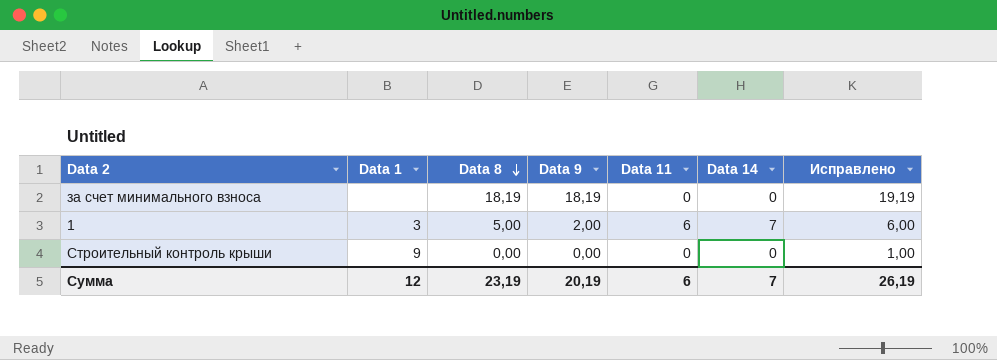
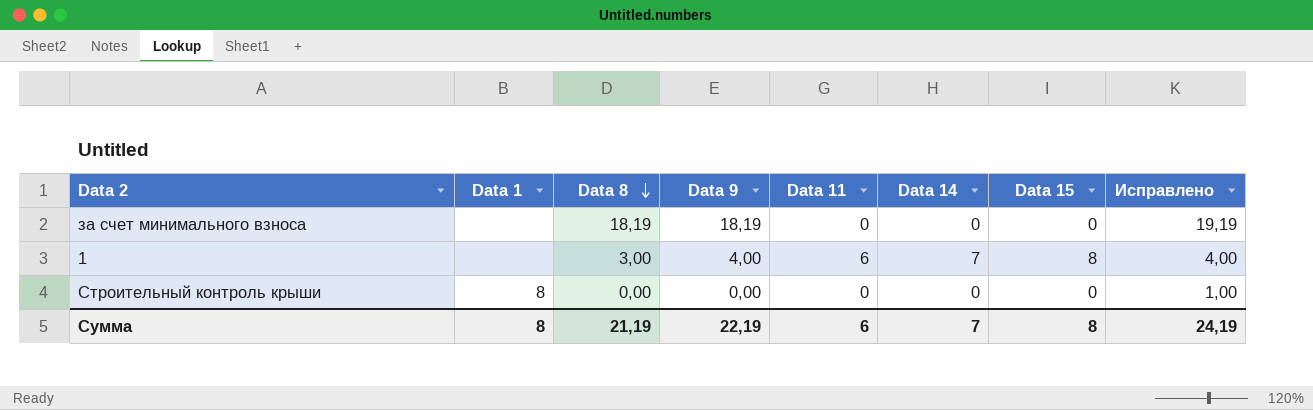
column Data 15 | position: none -> 7
1 | Data 1: 3 -> none
1 | Data 8: 5,00 -> 3,00
1 | Data 9: 2,00 -> 4,00
1 | Исправлено: 6,00 -> 4,00
Строительный контроль крыши | Data 1: 9 -> 8
Сумма | Data 1: 12 -> 8
Сумма | Data 8: 23,19 -> 21,19
Сумма | Data 9: 20,19 -> 22,19
Сумма | Исправлено: 26,19 -> 24,19

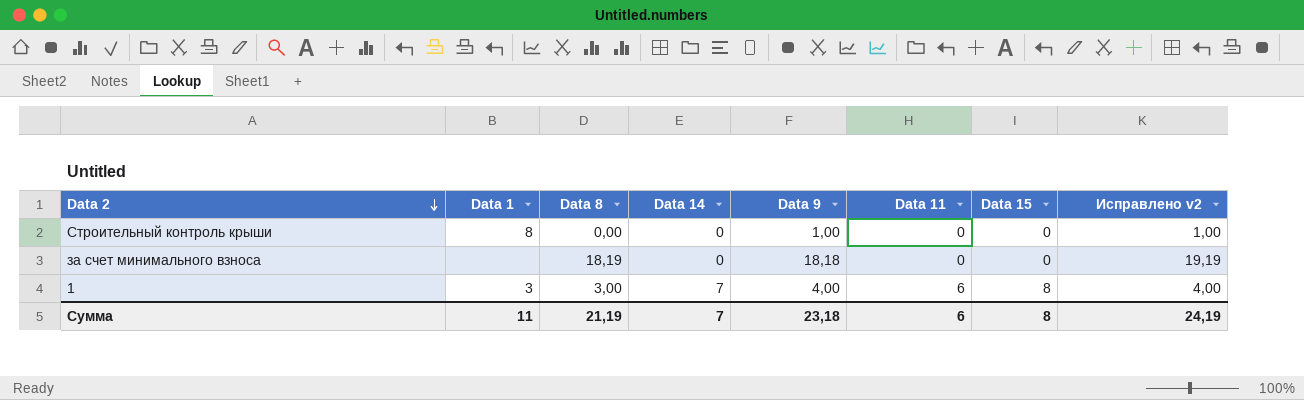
row order: Data 8 descending -> Data 2 descending
column Data 14 | position: 6 -> 4
column name: Исправлено -> Исправлено v2
Строительный контроль крыши | Data 9: 0,00 -> 1,00
за счет минимального взноса | Data 9: 18,19 -> 18,18
1 | Data 1: none -> 3
Сумма | Data 1: 8 -> 11
Сумма | Data 9: 22,19 -> 23,18

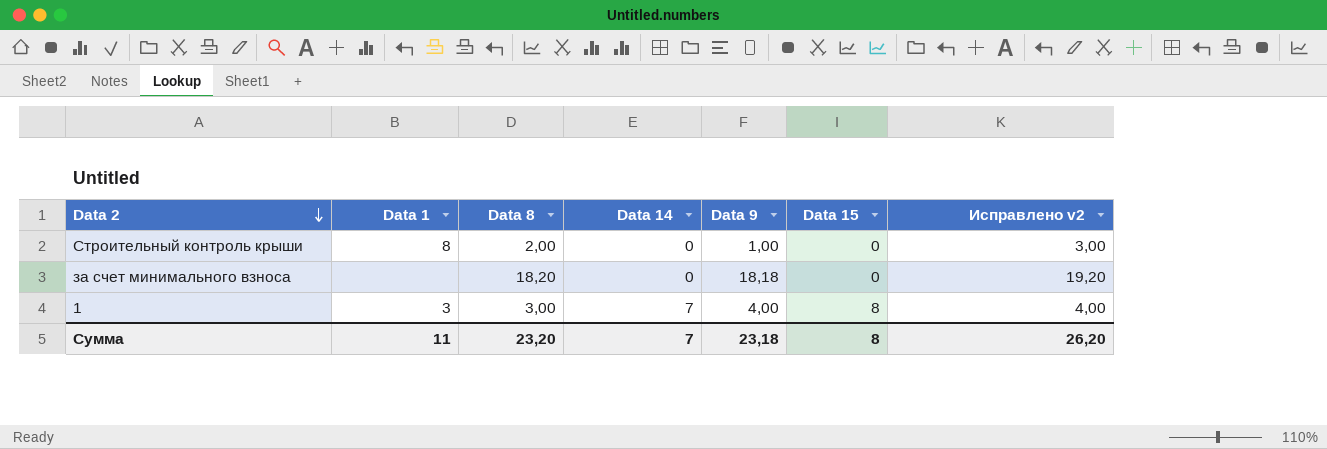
column Data 11 | position: 6 -> none
Строительный контроль крыши | Data 8: 0,00 -> 2,00
Строительный контроль крыши | Исправлено v2: 1,00 -> 3,00
за счет минимального взноса | Data 8: 18,19 -> 18,20
за счет минимального взноса | Исправлено v2: 19,19 -> 19,20
Сумма | Data 8: 21,19 -> 23,20
Сумма | Исправлено v2: 24,19 -> 26,20

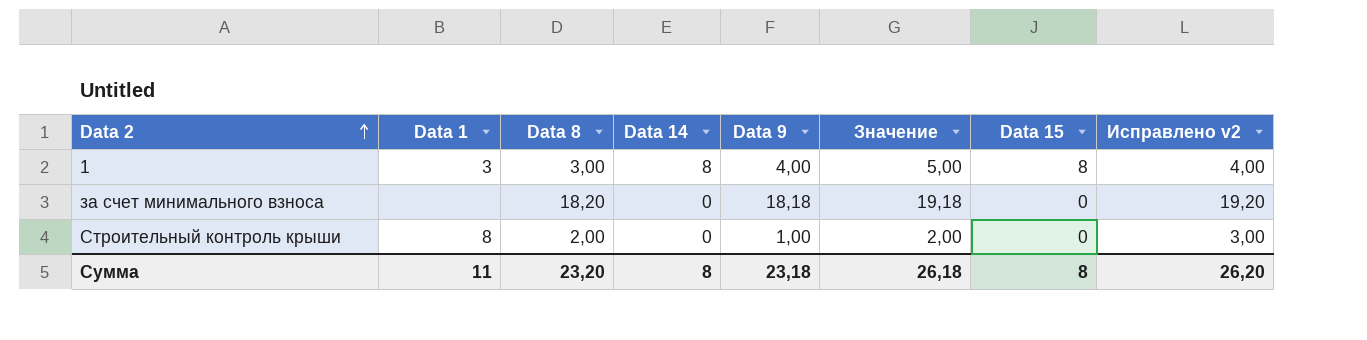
row order: Data 2 descending -> Data 2 ascending
column Значение | formula: none -> [Data 9] + 1
1 | Data 14: 7 -> 8
Сумма | Data 14: 7 -> 8

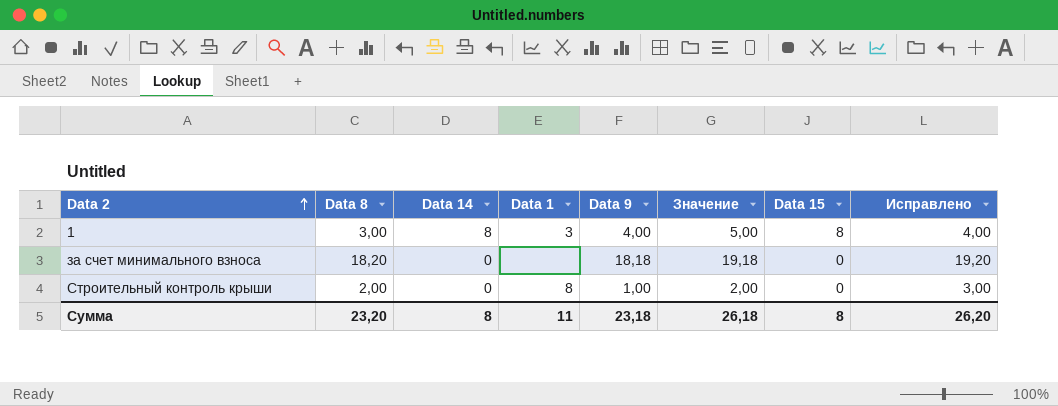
column Data 1 | position: 2 -> 4
column name: Исправлено v2 -> Исправлено

